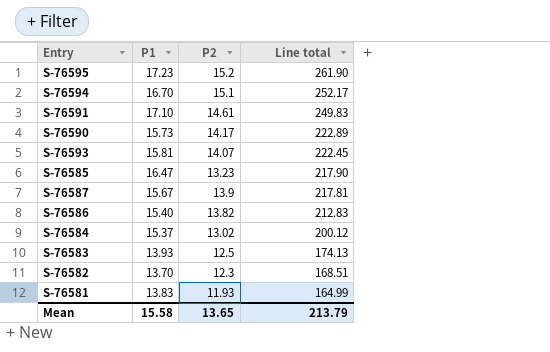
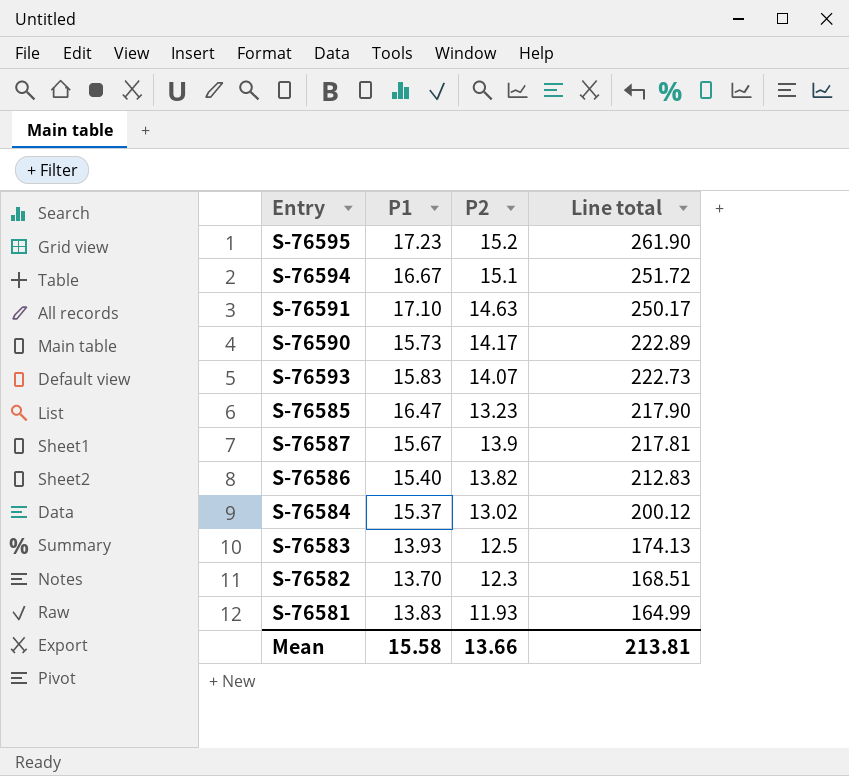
S-76594 | P1: 16.70 -> 16.67
S-76594 | Line total: 252.17 -> 251.72
S-76591 | P2: 14.61 -> 14.63
S-76591 | Line total: 249.83 -> 250.17
S-76593 | P1: 15.81 -> 15.83
S-76593 | Line total: 222.45 -> 222.73
Mean | P2: 13.65 -> 13.66
Mean | Line total: 213.79 -> 213.81

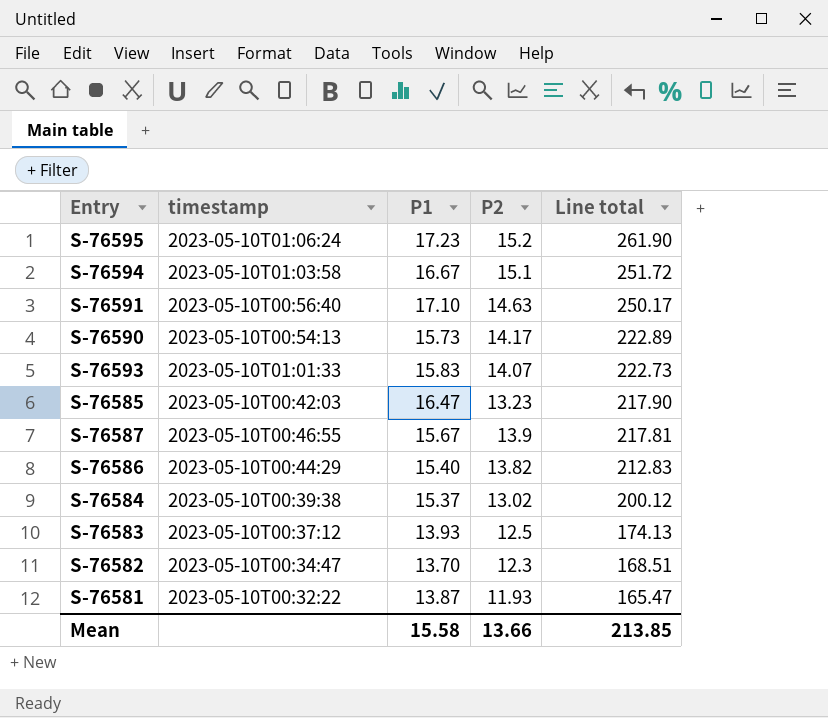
column timestamp | position: none -> 2
S-76581 | P1: 13.83 -> 13.87
S-76581 | Line total: 164.99 -> 165.47
Mean | Line total: 213.81 -> 213.85

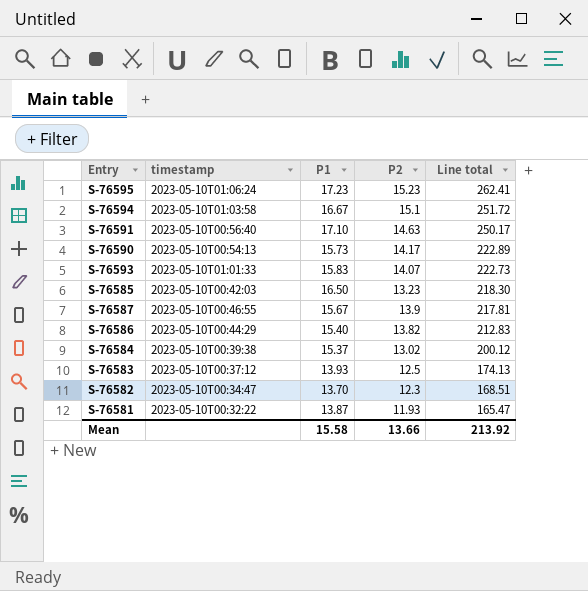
S-76595 | P2: 15.2 -> 15.23
S-76595 | Line total: 261.90 -> 262.41
S-76585 | P1: 16.47 -> 16.50
S-76585 | Line total: 217.90 -> 218.30
Mean | Line total: 213.85 -> 213.92

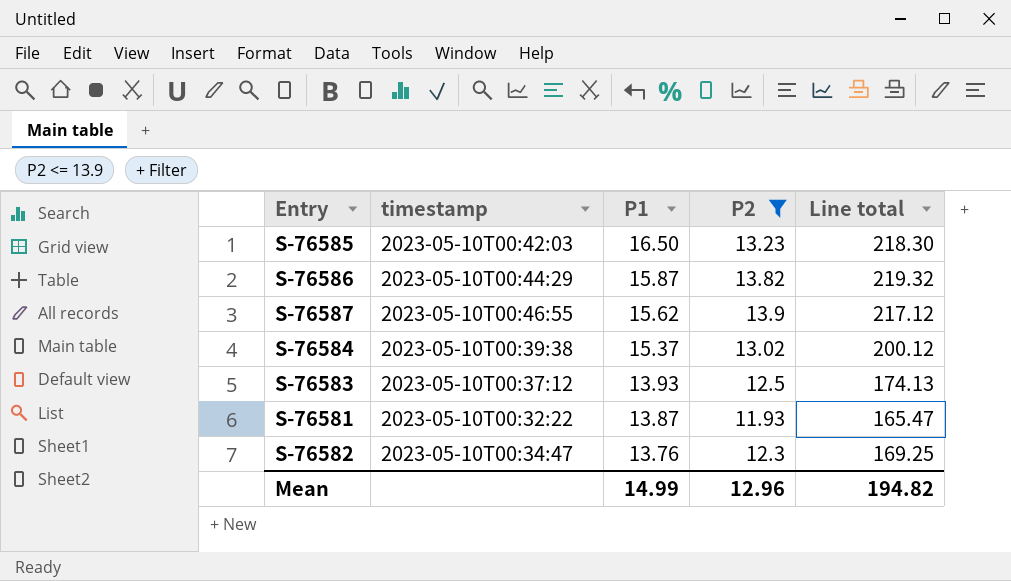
filter: none -> P2 <= 13.9
row order: Line total descending -> P1 descending
S-76586 | P1: 15.40 -> 15.87
S-76586 | Line total: 212.83 -> 219.32
S-76587 | P1: 15.67 -> 15.62
S-76587 | Line total: 217.81 -> 217.12
S-76582 | P1: 13.70 -> 13.76
S-76582 | Line total: 168.51 -> 169.25
Mean | P1: 15.58 -> 14.99
Mean | P2: 13.66 -> 12.96
Mean | Line total: 213.92 -> 194.82

